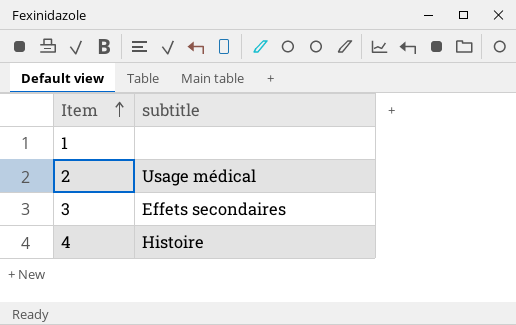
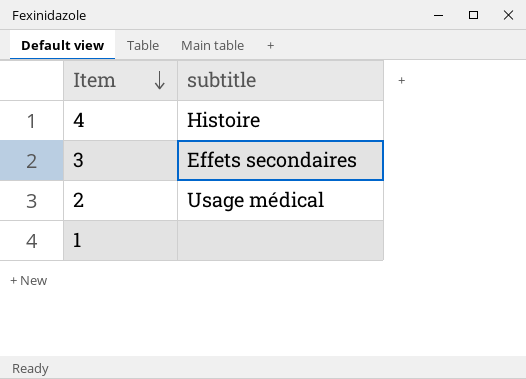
row order: Item ascending -> Item descending

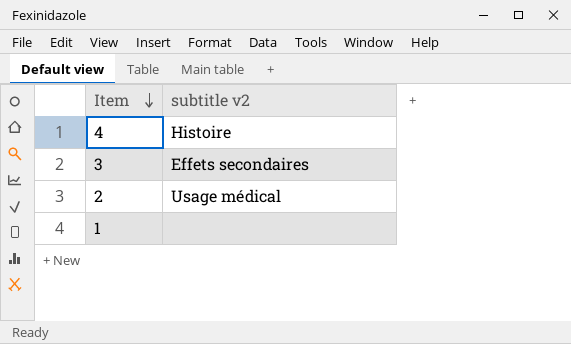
column name: subtitle -> subtitle v2

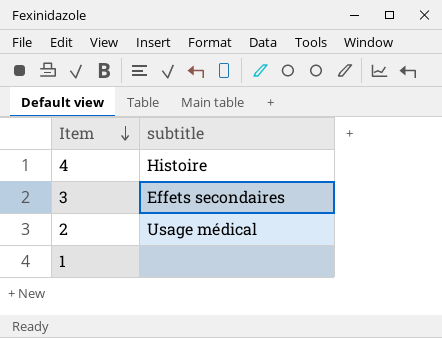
column name: subtitle v2 -> subtitle

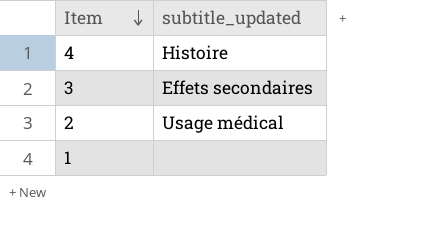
column name: subtitle -> subtitle_updated

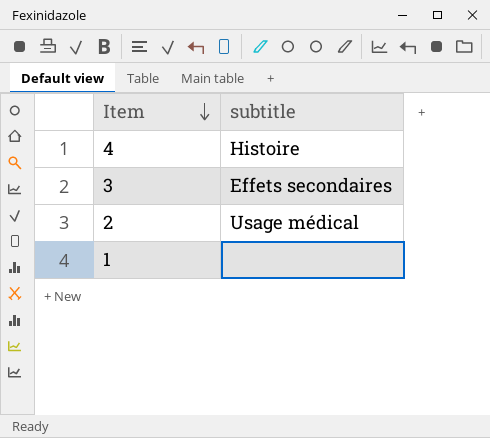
column name: subtitle_updated -> subtitle

